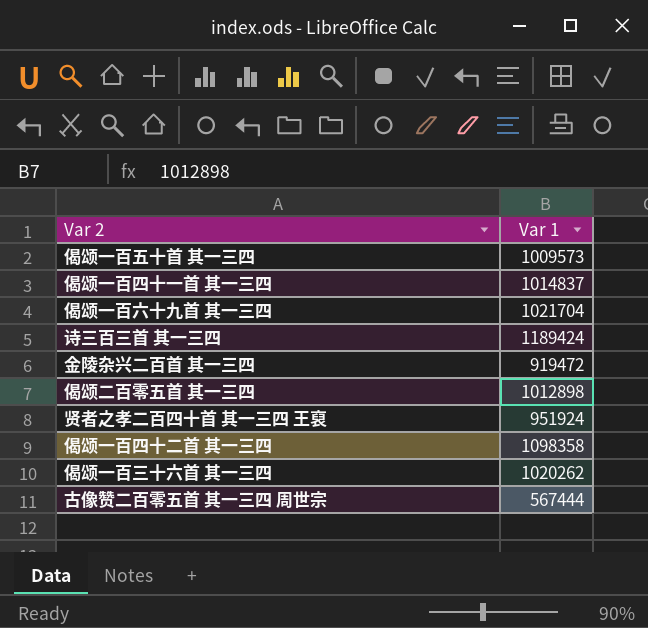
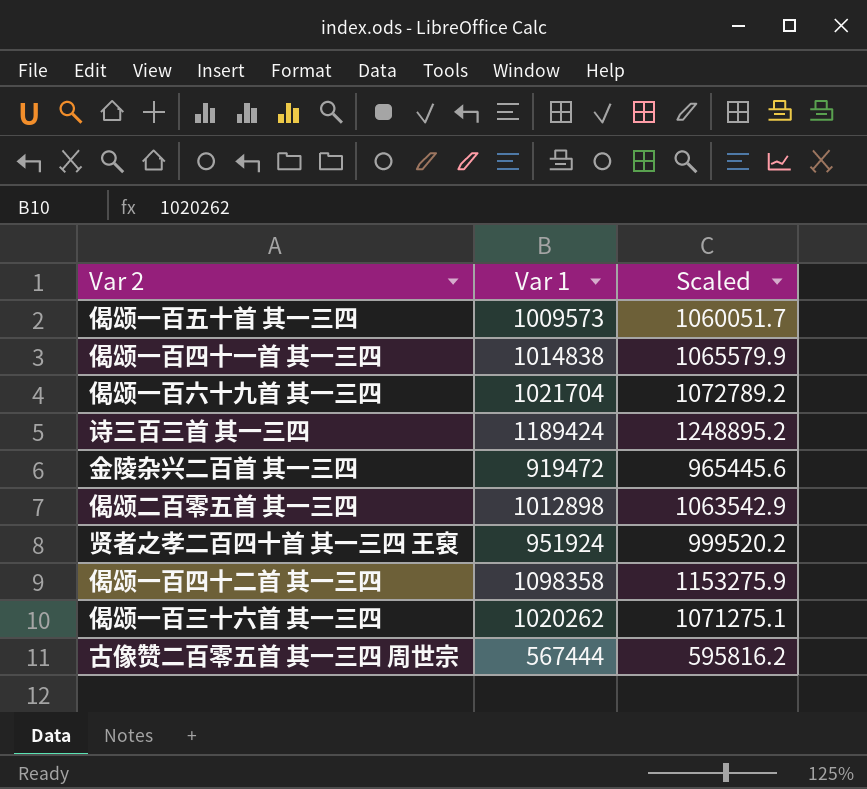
column Scaled | formula: none -> [Var 1] * 1.05
偈颂一百四十一首 其一三四 | Var 1: 1014837 -> 1014838

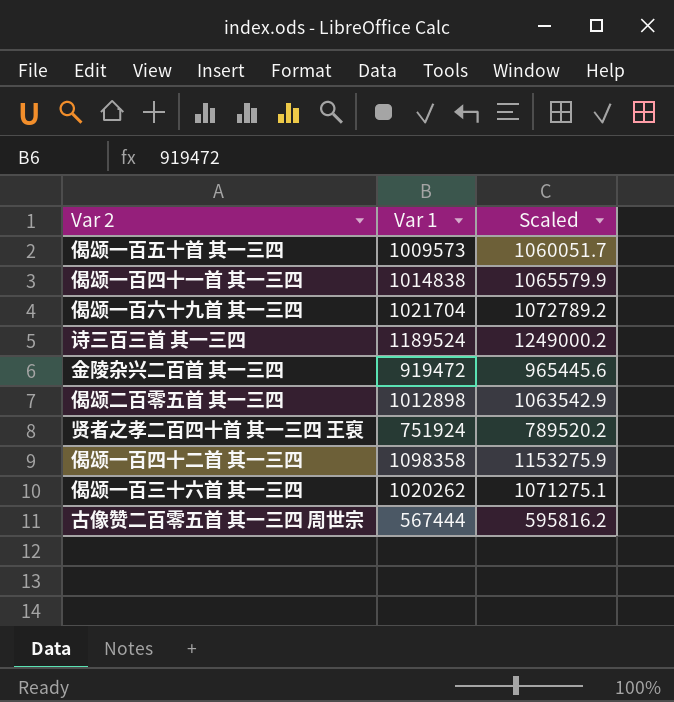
诗三百三首 其一三四 | Var 1: 1189424 -> 1189524
诗三百三首 其一三四 | Scaled: 1248895.2 -> 1249000.2
贤者之孝二百四十首 其一三四 王裒 | Var 1: 951924 -> 751924
贤者之孝二百四十首 其一三四 王裒 | Scaled: 999520.2 -> 789520.2

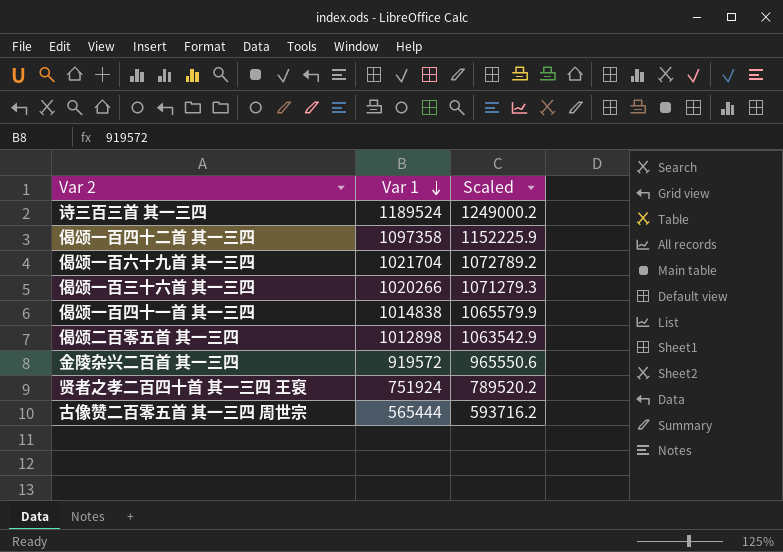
row order: none -> Var 1 descending
row 偈颂一百五十首 其一三四: 1009573 | 1060051.7 -> none
偈颂一百四十二首 其一三四 | Var 1: 1098358 -> 1097358
偈颂一百四十二首 其一三四 | Scaled: 1153275.9 -> 1152225.9
偈颂一百三十六首 其一三四 | Var 1: 1020262 -> 1020266
偈颂一百三十六首 其一三四 | Scaled: 1071275.1 -> 1071279.3
金陵杂兴二百首 其一三四 | Var 1: 919472 -> 919572
金陵杂兴二百首 其一三四 | Scaled: 965445.6 -> 965550.6
古像赞二百零五首 其一三四 周世宗 | Var 1: 567444 -> 565444
古像赞二百零五首 其一三四 周世宗 | Scaled: 595816.2 -> 593716.2

